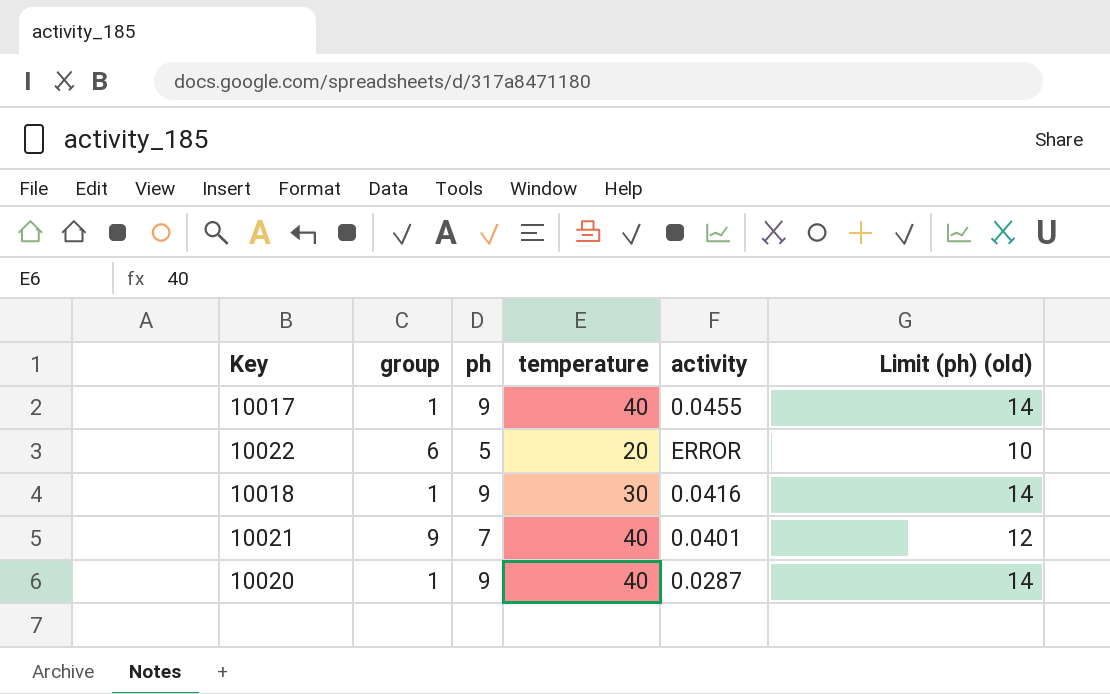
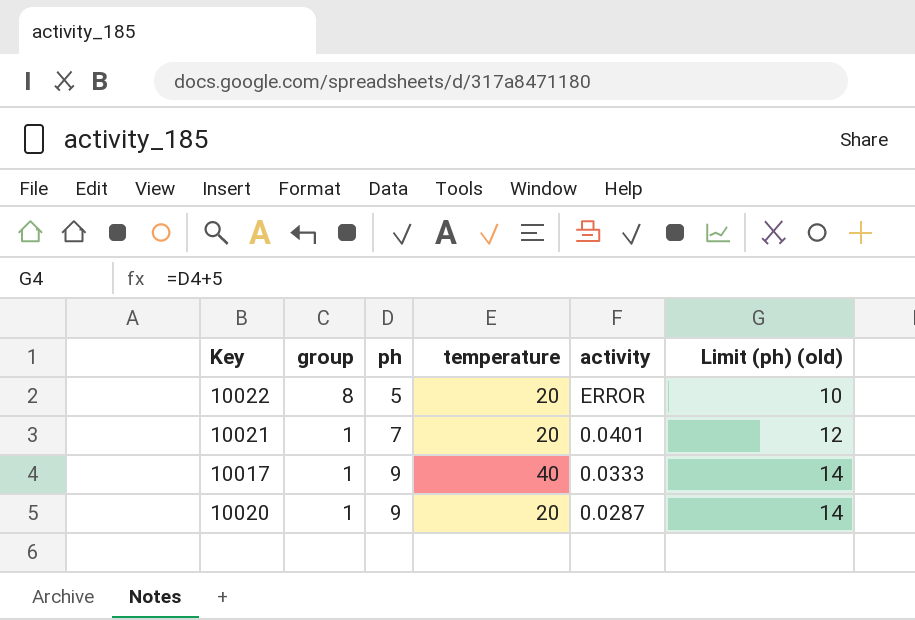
row order: none -> group descending
row 10018: 1 | 9 | 30 | 0.0416 | 14 -> none
10022 | group: 6 -> 8
10021 | group: 9 -> 1
10021 | temperature: 40 -> 20
10017 | activity: 0.0455 -> 0.0333
10020 | temperature: 40 -> 20

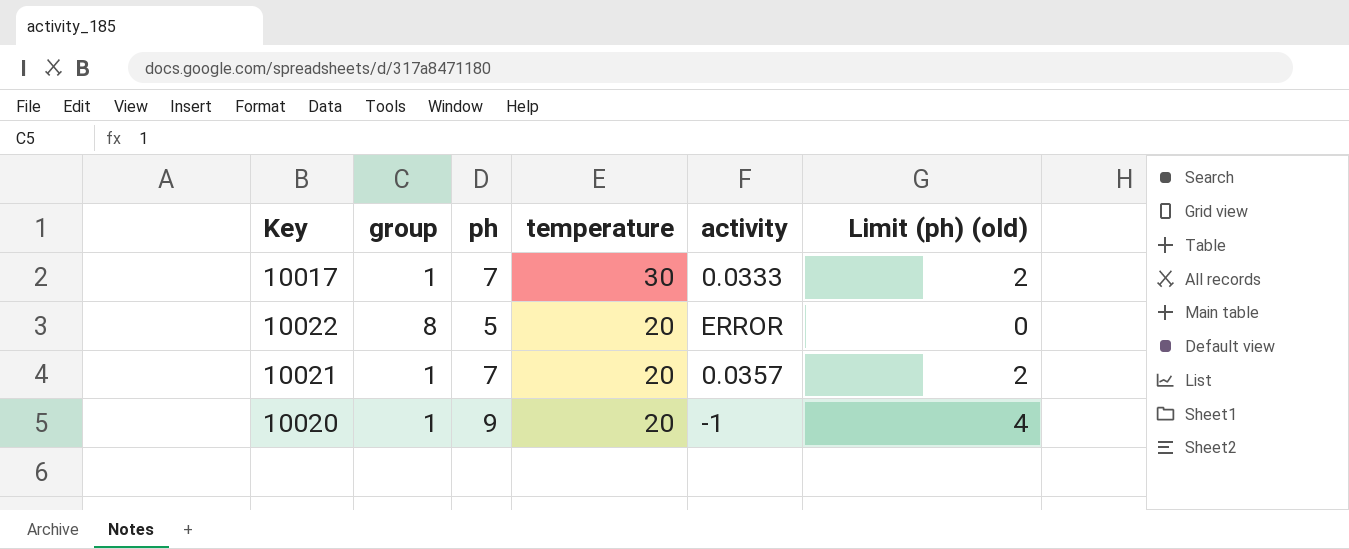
row order: group descending -> temperature descending
column Limit (ph) (old) | formula: [ph] + 5 -> [ph] - 5
10017 | ph: 9 -> 7
10017 | temperature: 40 -> 30
10021 | activity: 0.0401 -> 0.0357
10020 | activity: 0.0287 -> -1

